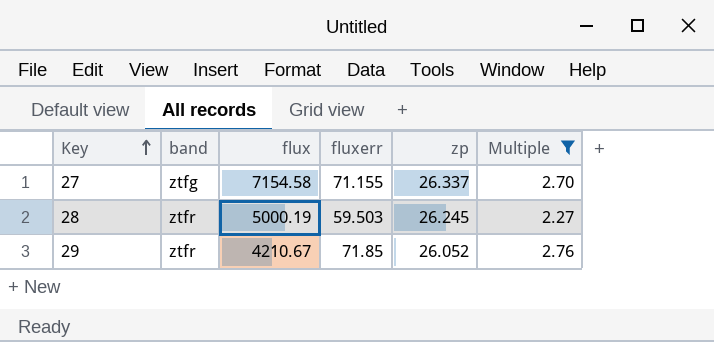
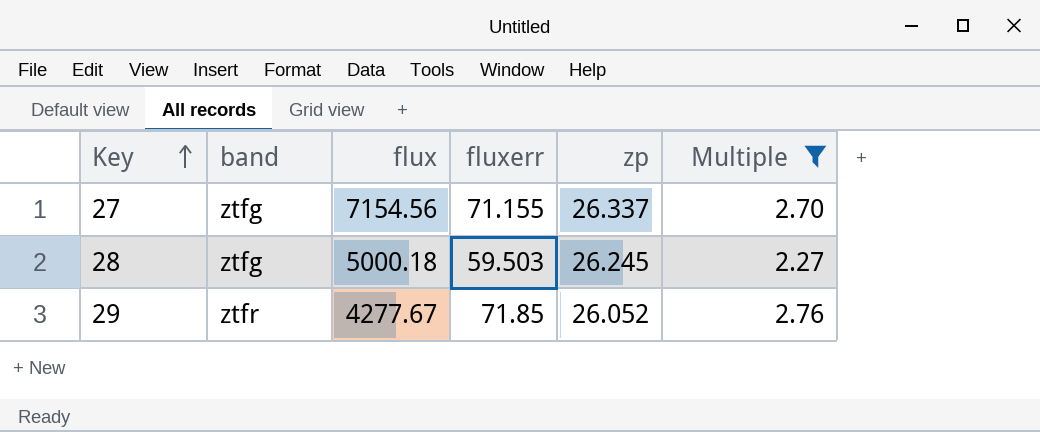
27 | flux: 7154.58 -> 7154.56
28 | band: ztfr -> ztfg
28 | flux: 5000.19 -> 5000.18
29 | flux: 4210.67 -> 4277.67

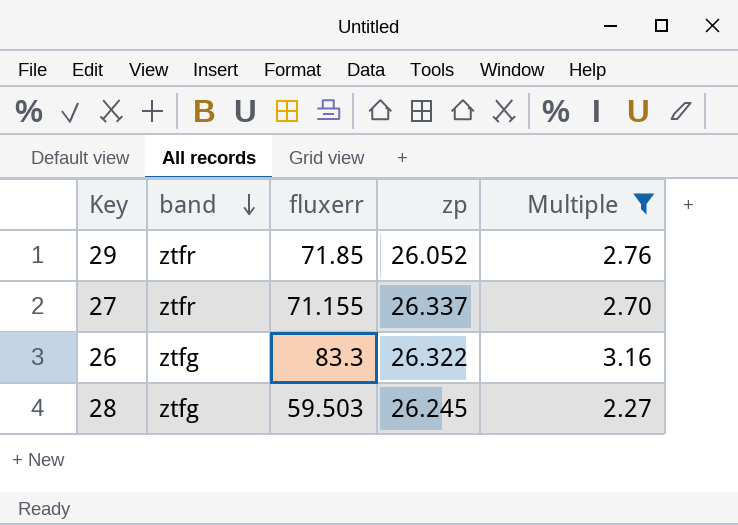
row order: Key ascending -> band descending
column flux | position: 3 -> none
27 | band: ztfg -> ztfr
row 26: none -> ztfg | 83.3 | 26.322 | 3.16

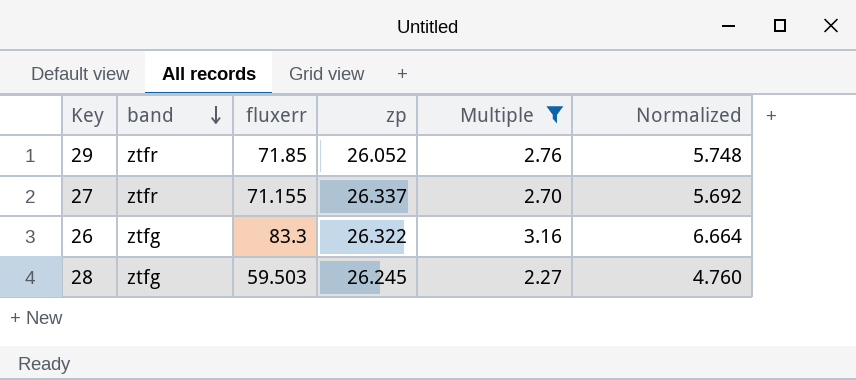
column Normalized | formula: none -> [fluxerr] * 0.08

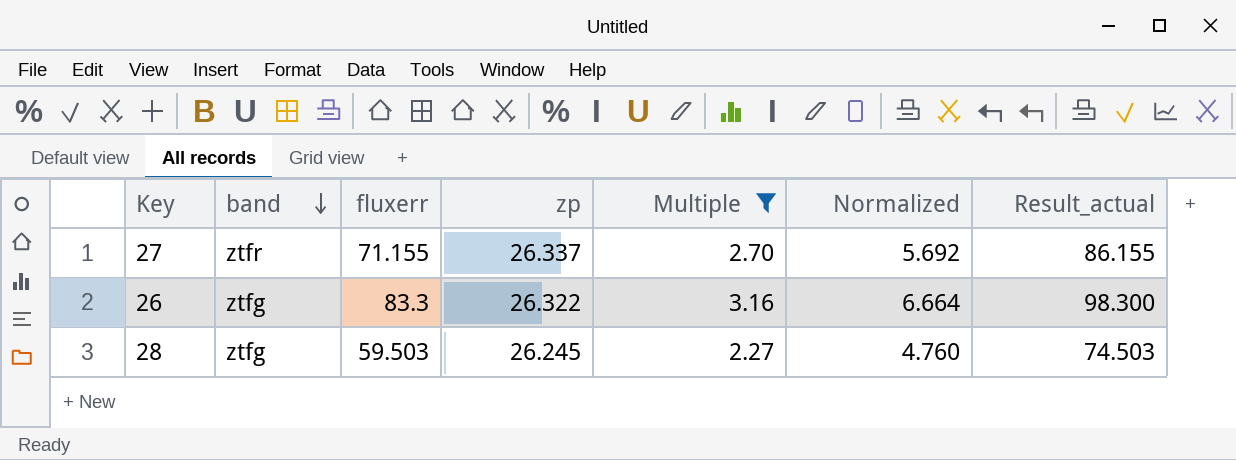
column Result_actual | formula: none -> [fluxerr] + 15
row 29: ztfr | 71.85 | 26.052 | 2.76 | 5.748 -> none

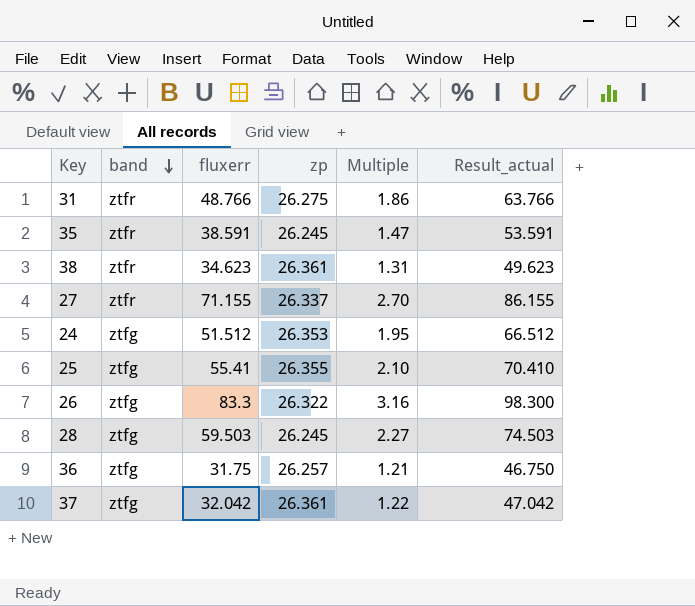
filter: Multiple >= 2.27 -> none
column Normalized | formula: [fluxerr] * 0.08 -> none

